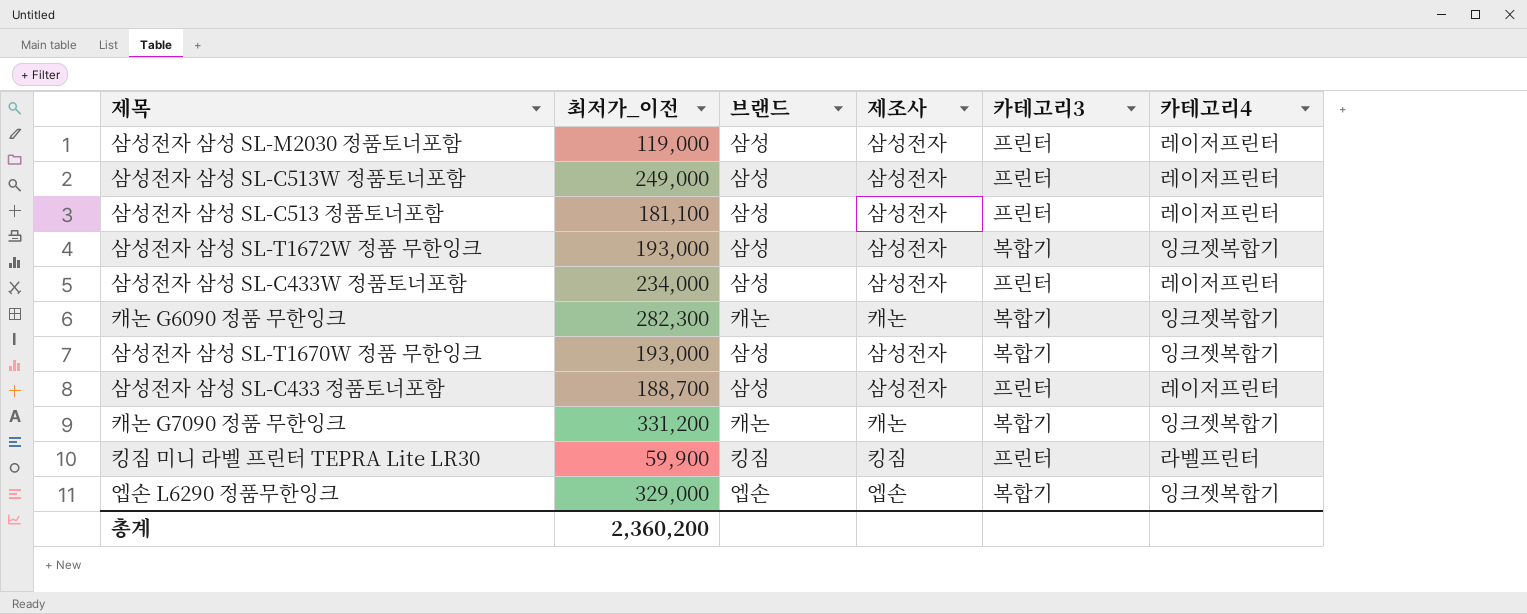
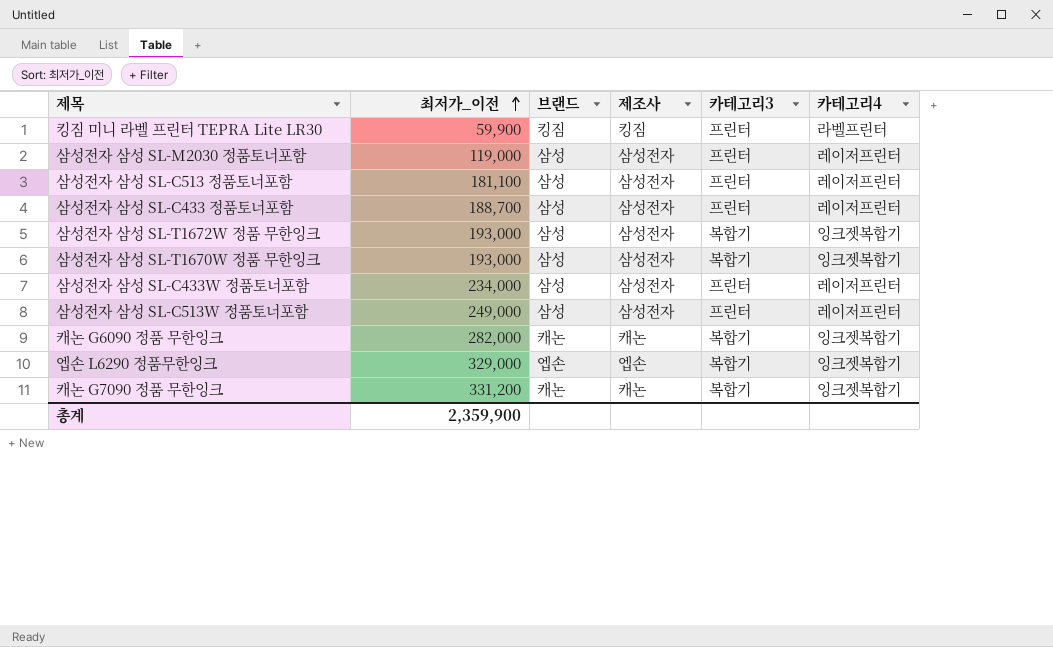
row order: none -> 최저가_이전 ascending
캐논 G6090 정품 무한잉크 | 최저가_이전: 282,300 -> 282,000
총계 | 최저가_이전: 2,360,200 -> 2,359,900

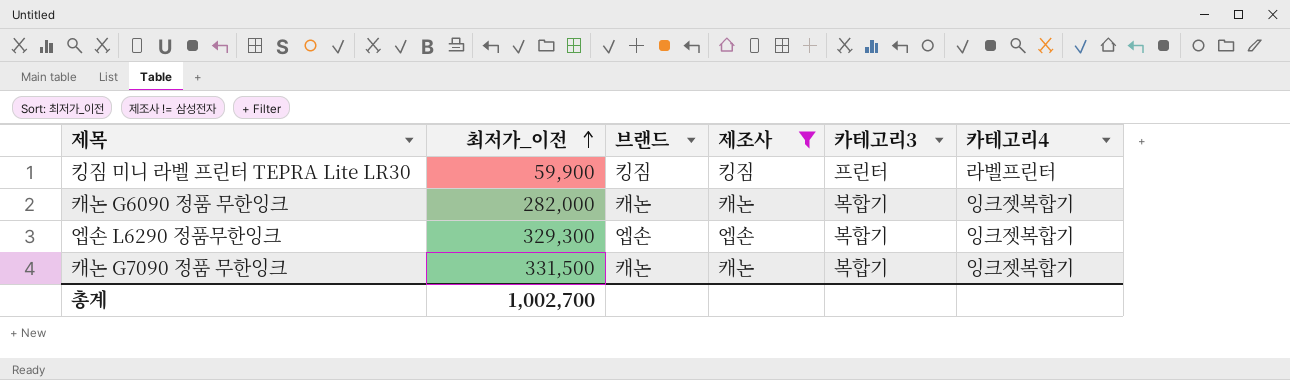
filter: none -> 제조사 != 삼성전자
엡손 L6290 정품무한잉크 | 최저가_이전: 329,000 -> 329,300
캐논 G7090 정품 무한잉크 | 최저가_이전: 331,200 -> 331,500
총계 | 최저가_이전: 2,359,900 -> 1,002,700

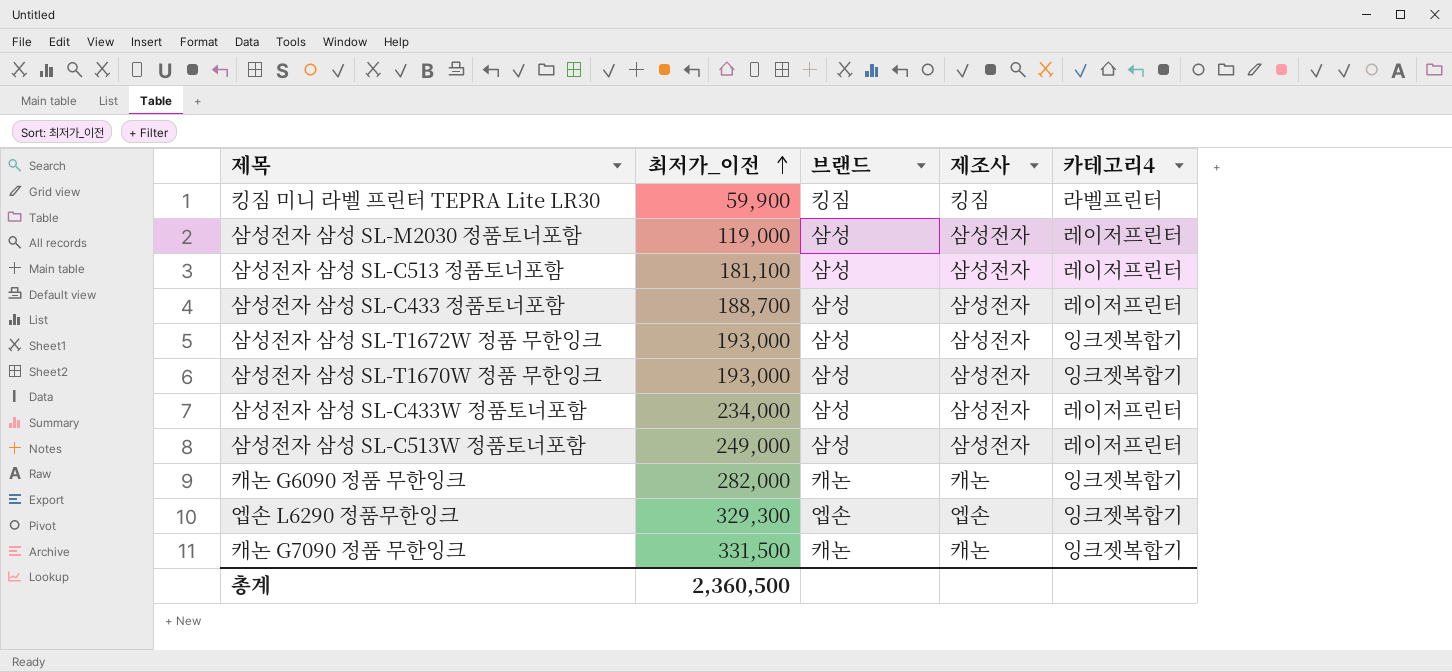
filter: 제조사 != 삼성전자 -> none
column 카테고리3 | position: 5 -> none
총계 | 최저가_이전: 1,002,700 -> 2,360,500

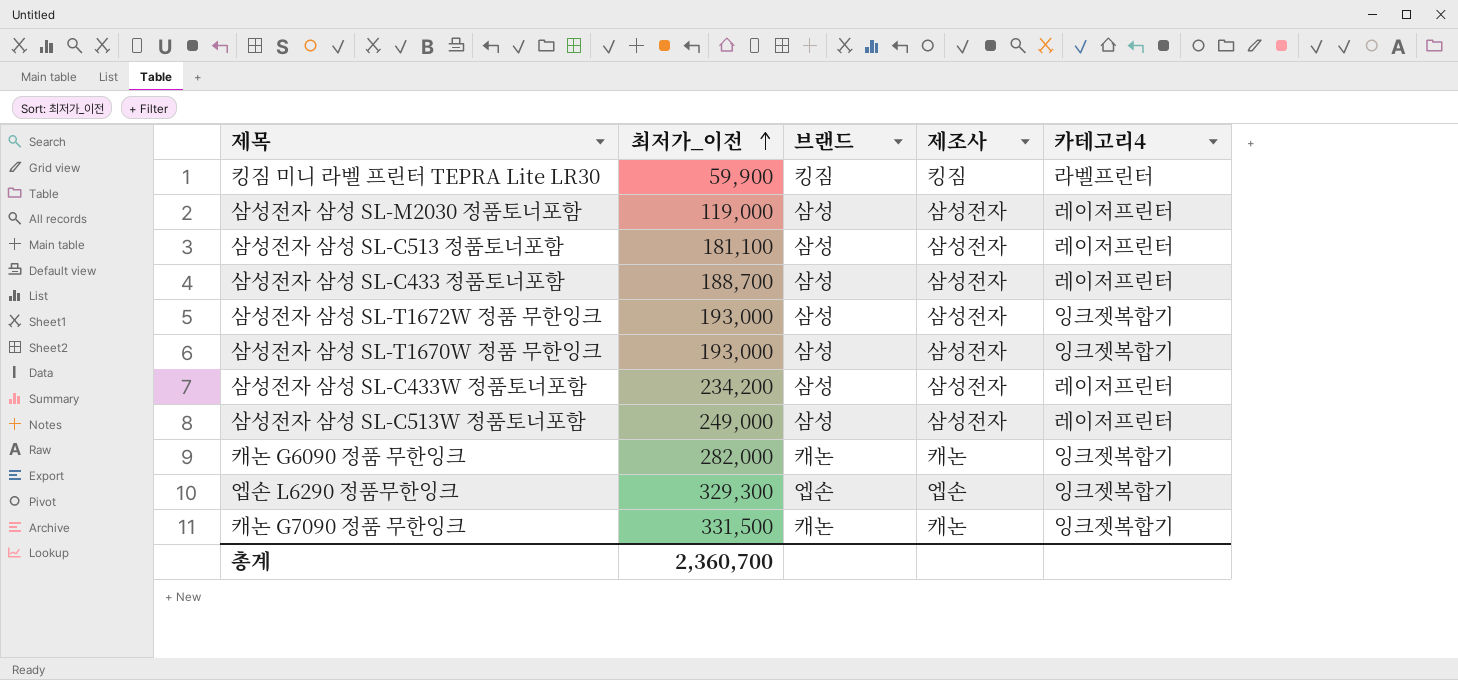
삼성전자 삼성 SL-C433W 정품토너포함 | 최저가_이전: 234,000 -> 234,200
총계 | 최저가_이전: 2,360,500 -> 2,360,700

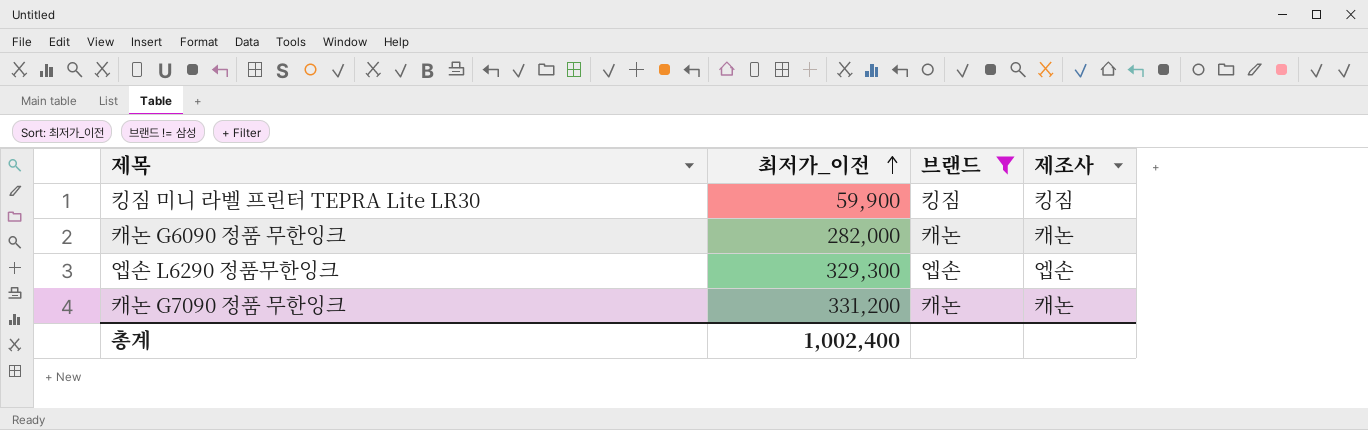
filter: none -> 브랜드 != 삼성
column 카테고리4 | position: 5 -> none
캐논 G7090 정품 무한잉크 | 최저가_이전: 331,500 -> 331,200
총계 | 최저가_이전: 2,360,700 -> 1,002,400

